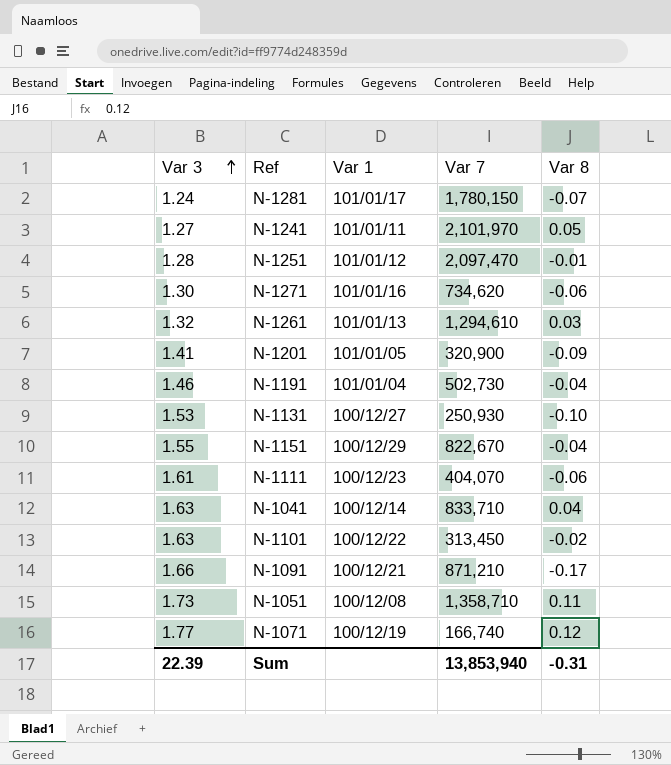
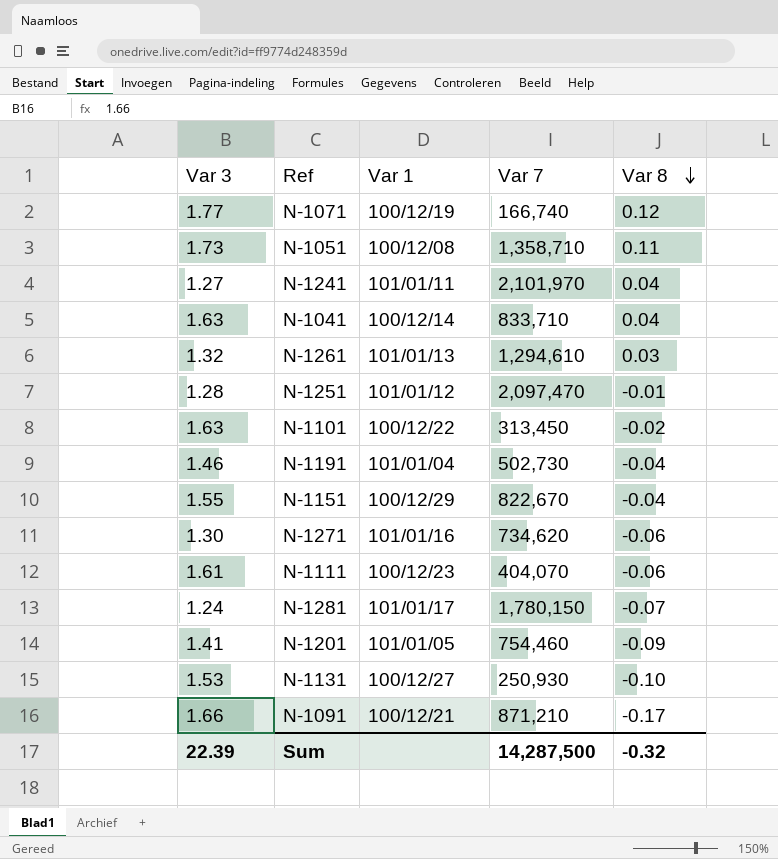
row order: Var 3 ascending -> Var 8 descending
N-1241 | Var 8: 0.05 -> 0.04
N-1201 | Var 7: 320,900 -> 754,460
Sum | Var 7: 13,853,940 -> 14,287,500
Sum | Var 8: -0.31 -> -0.32

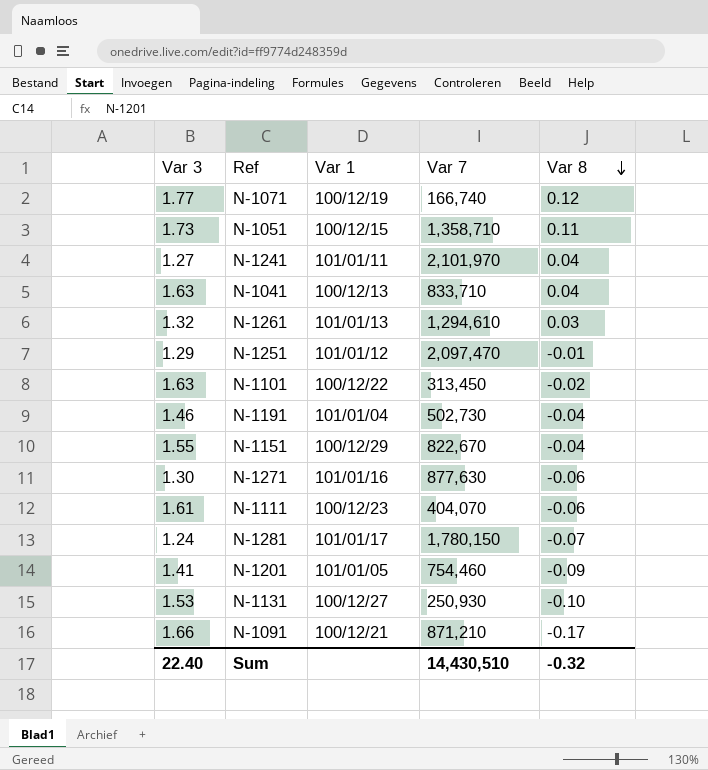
N-1051 | Var 1: 100/12/08 -> 100/12/15
N-1041 | Var 1: 100/12/14 -> 100/12/13
N-1251 | Var 3: 1.28 -> 1.29
N-1271 | Var 7: 734,620 -> 877,630
Sum | Var 3: 22.39 -> 22.40
Sum | Var 7: 14,287,500 -> 14,430,510

